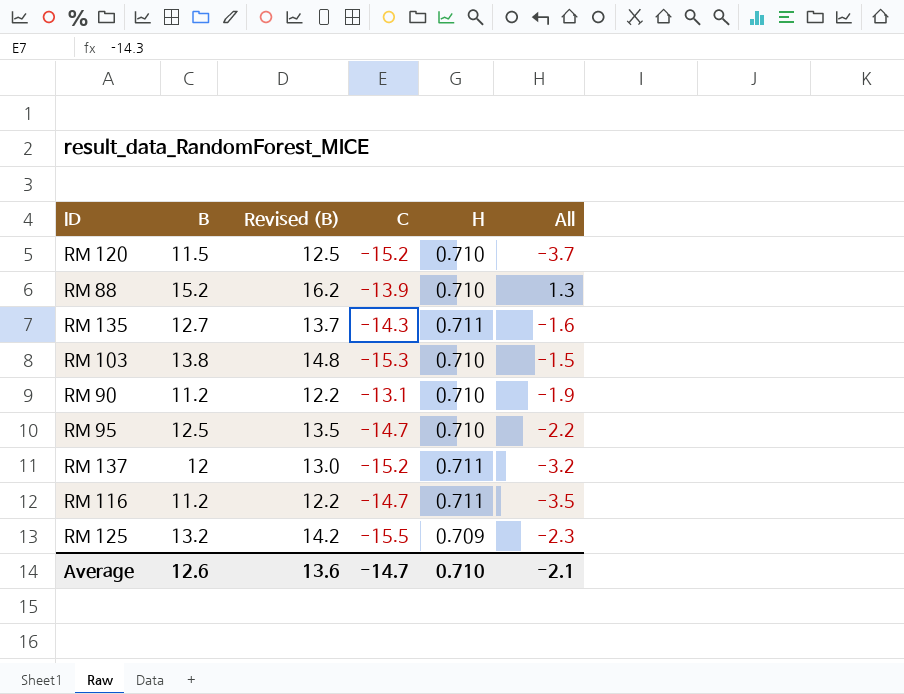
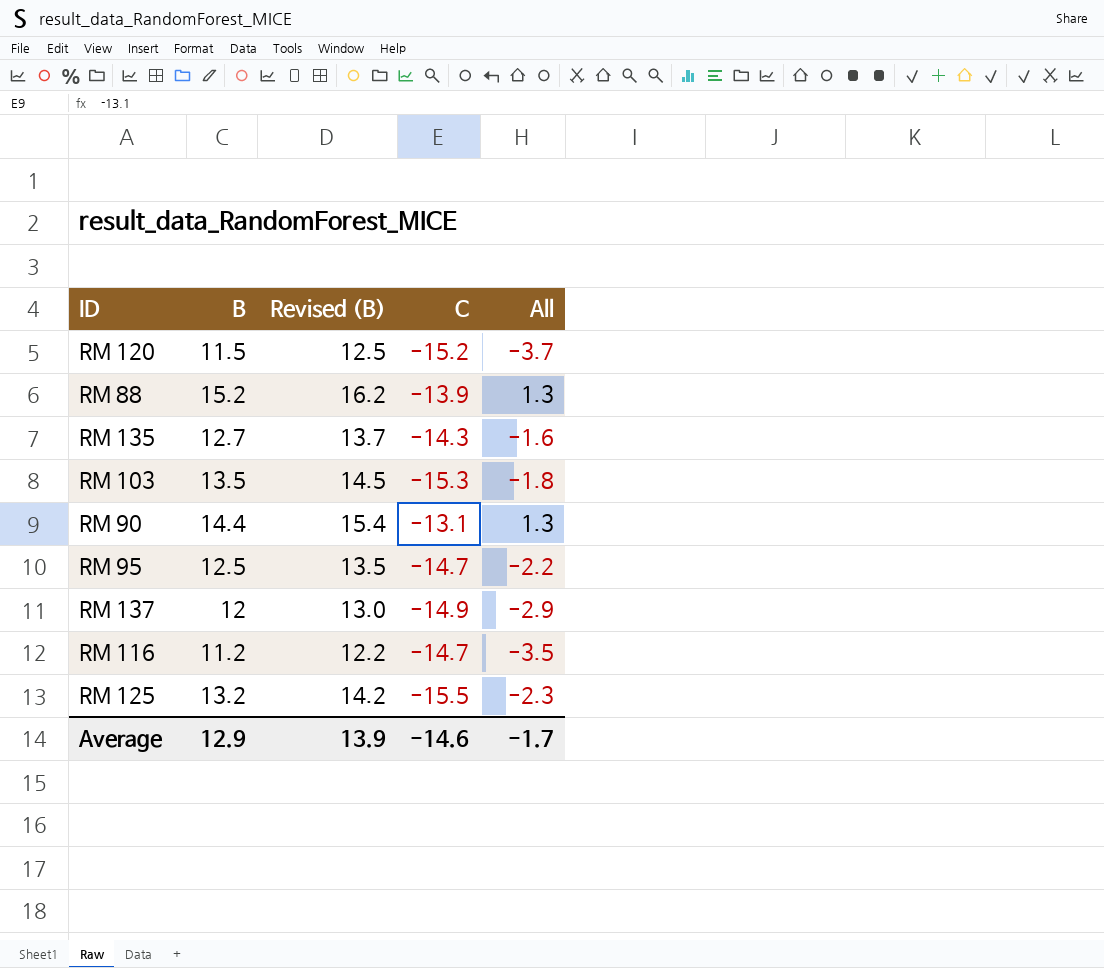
column H | position: 5 -> none
RM 103 | B: 13.8 -> 13.5
RM 103 | Revised (B): 14.8 -> 14.5
RM 103 | All: -1.5 -> -1.8
RM 90 | B: 11.2 -> 14.4
RM 90 | Revised (B): 12.2 -> 15.4
RM 90 | All: -1.9 -> 1.3
RM 137 | C: -15.2 -> -14.9
RM 137 | All: -3.2 -> -2.9
Average | B: 12.6 -> 12.9
Average | Revised (B): 13.6 -> 13.9
Average | C: -14.7 -> -14.6
Average | All: -2.1 -> -1.7

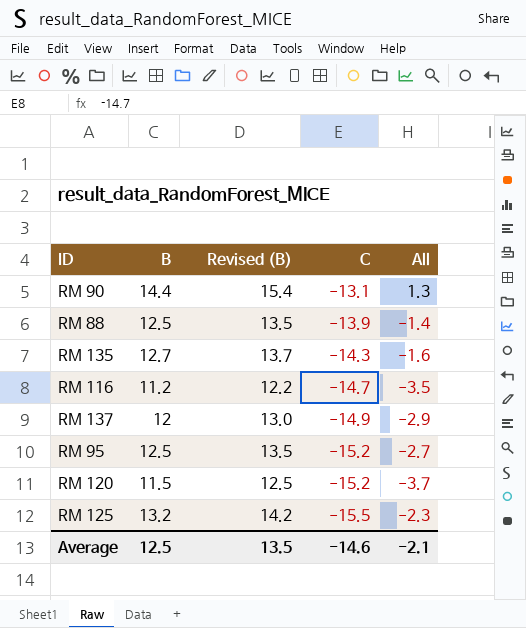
row order: none -> C descending
row RM 103: 13.5 | 14.5 | -15.3 | -1.8 -> none
RM 88 | B: 15.2 -> 12.5
RM 88 | Revised (B): 16.2 -> 13.5
RM 88 | All: 1.3 -> -1.4
RM 95 | C: -14.7 -> -15.2
RM 95 | All: -2.2 -> -2.7
Average | B: 12.9 -> 12.5
Average | Revised (B): 13.9 -> 13.5
Average | All: -1.7 -> -2.1

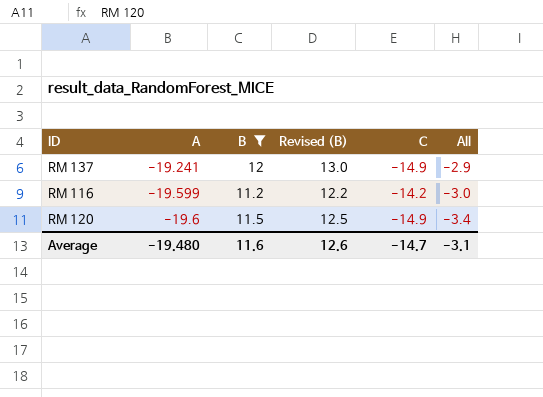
filter: none -> B <= 12
row order: C descending -> A descending
column A | position: none -> 2
RM 116 | C: -14.7 -> -14.2
RM 116 | All: -3.5 -> -3.0
RM 120 | C: -15.2 -> -14.9
RM 120 | All: -3.7 -> -3.4
Average | B: 12.5 -> 11.6
Average | Revised (B): 13.5 -> 12.6
Average | C: -14.6 -> -14.7
Average | All: -2.1 -> -3.1

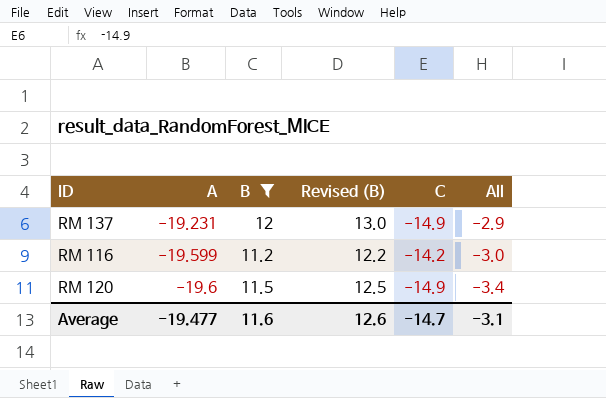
RM 137 | A: -19.241 -> -19.231
Average | A: -19.480 -> -19.477

